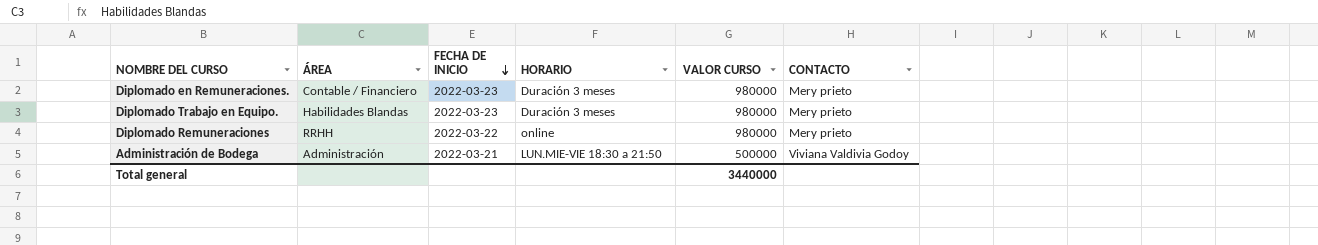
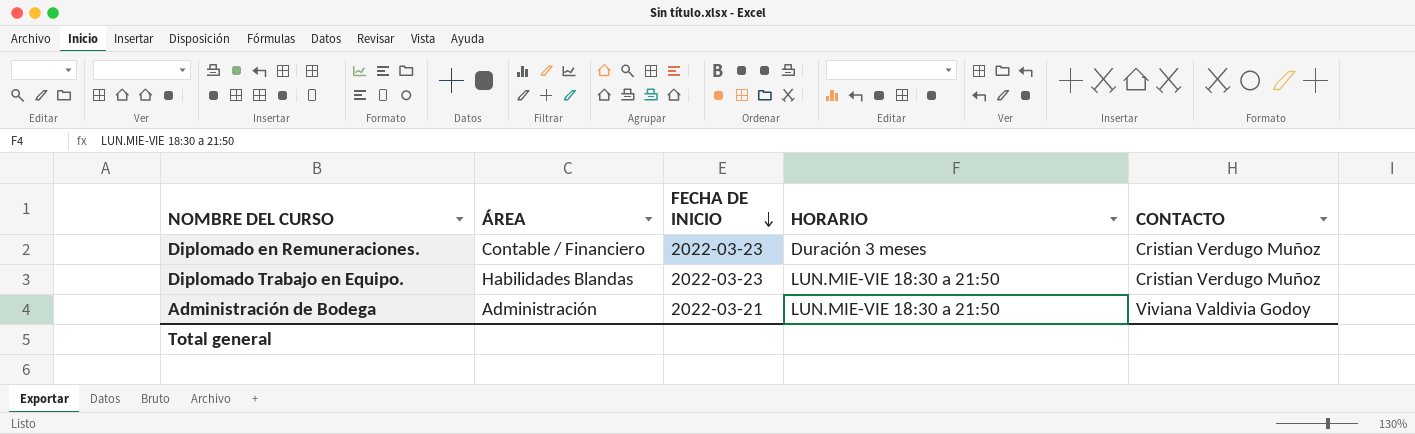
column VALOR CURSO | position: 5 -> none
row Diplomado Remuneraciones: RRHH | 2022-03-22 | online | 980000 | Mery prieto -> none
Diplomado en Remuneraciones. | CONTACTO: Mery prieto -> Cristian Verdugo Muñoz
Diplomado Trabajo en Equipo. | HORARIO: Duración 3 meses -> LUN.MIE-VIE 18:30 a 21:50
Diplomado Trabajo en Equipo. | CONTACTO: Mery prieto -> Cristian Verdugo Muñoz

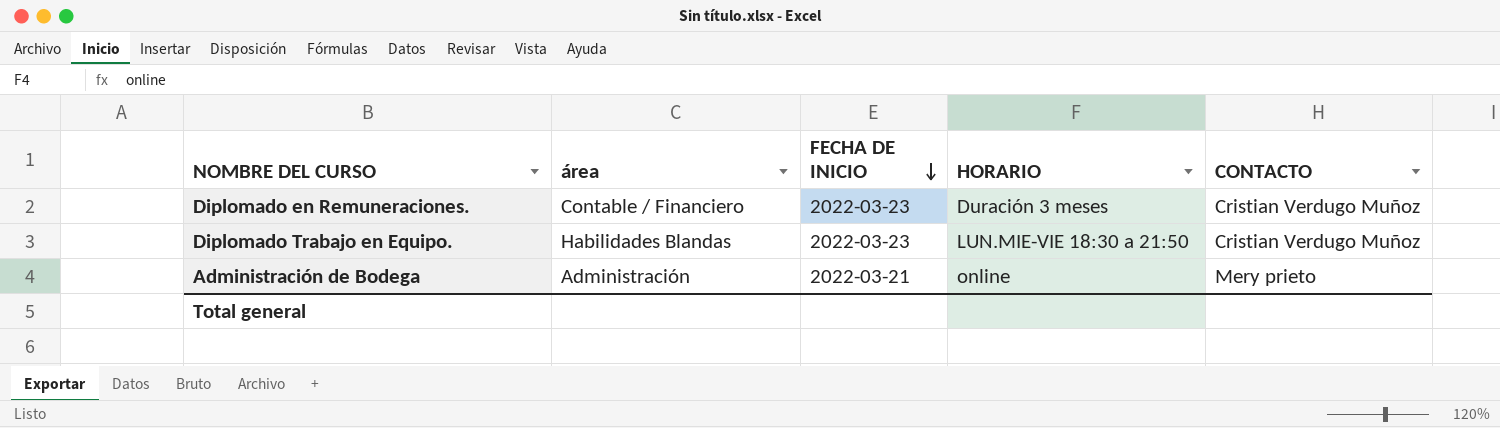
column name: ÁREA -> área
Administración de Bodega | HORARIO: LUN.MIE-VIE 18:30 a 21:50 -> online
Administración de Bodega | CONTACTO: Viviana Valdivia Godoy -> Mery prieto

